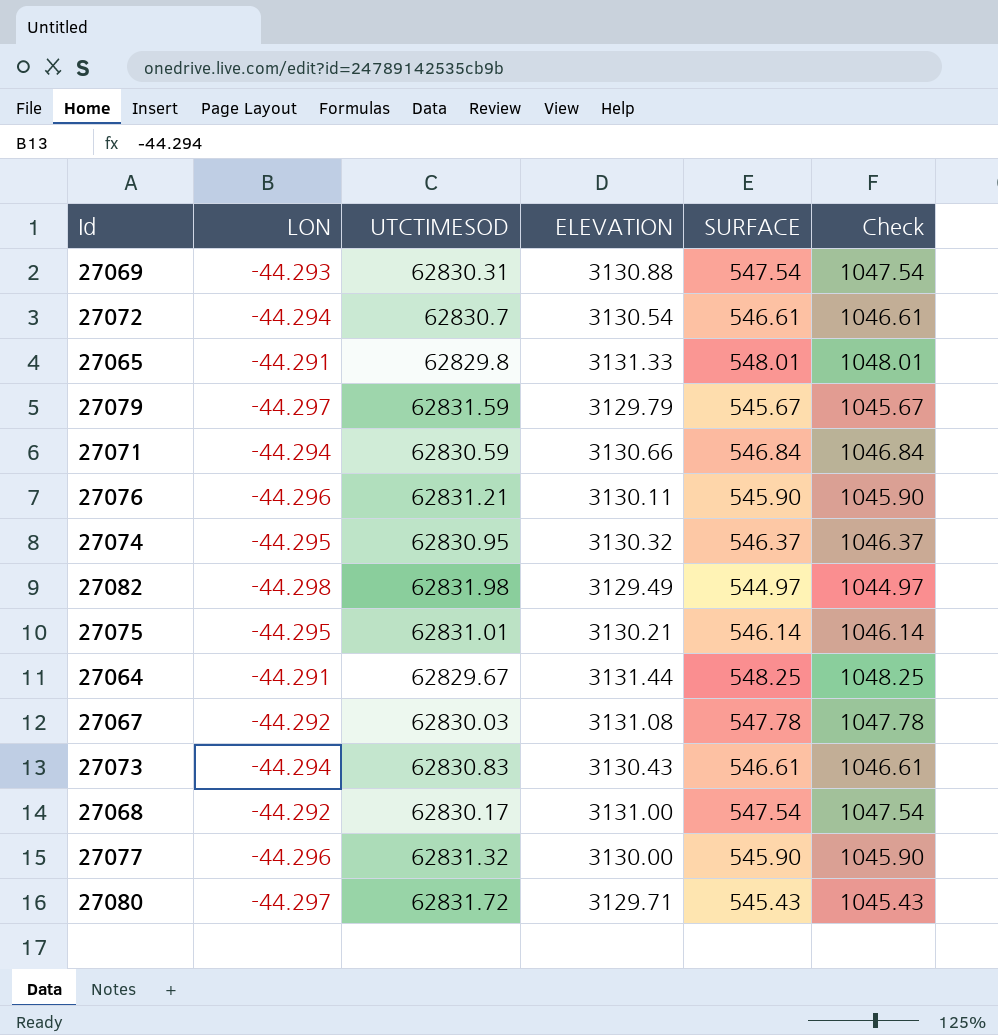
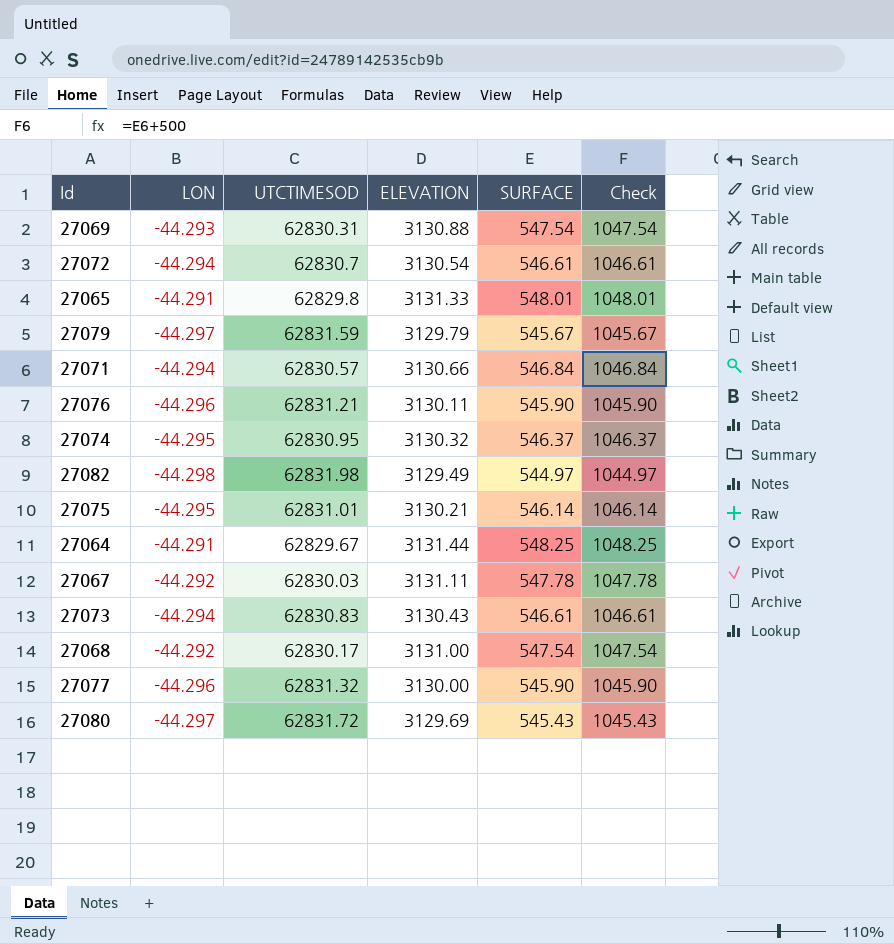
27071 | UTCTIMESOD: 62830.59 -> 62830.57
27067 | ELEVATION: 3131.08 -> 3131.11
27080 | ELEVATION: 3129.71 -> 3129.69

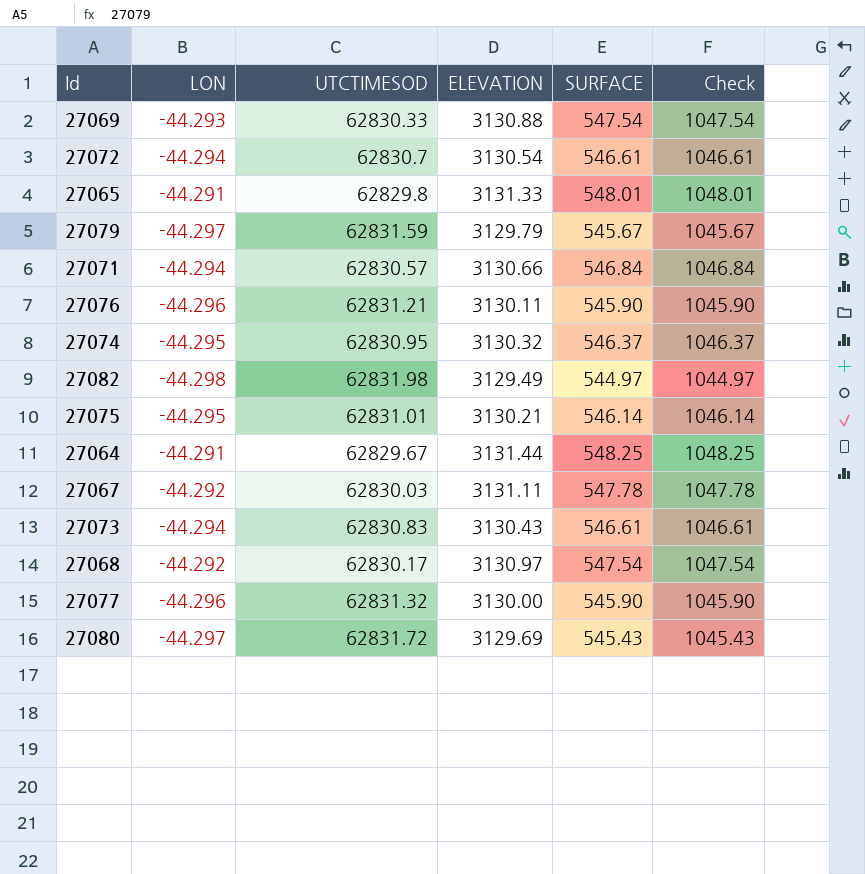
27069 | UTCTIMESOD: 62830.31 -> 62830.33
27068 | ELEVATION: 3131.00 -> 3130.97

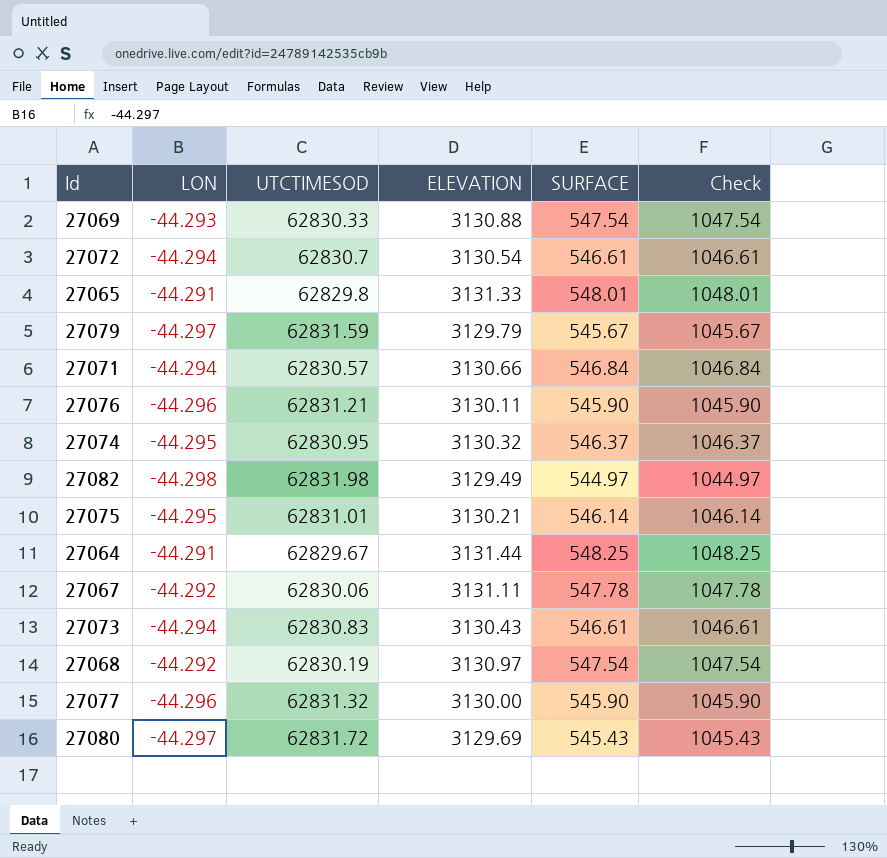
27067 | UTCTIMESOD: 62830.03 -> 62830.06
27068 | UTCTIMESOD: 62830.17 -> 62830.19

